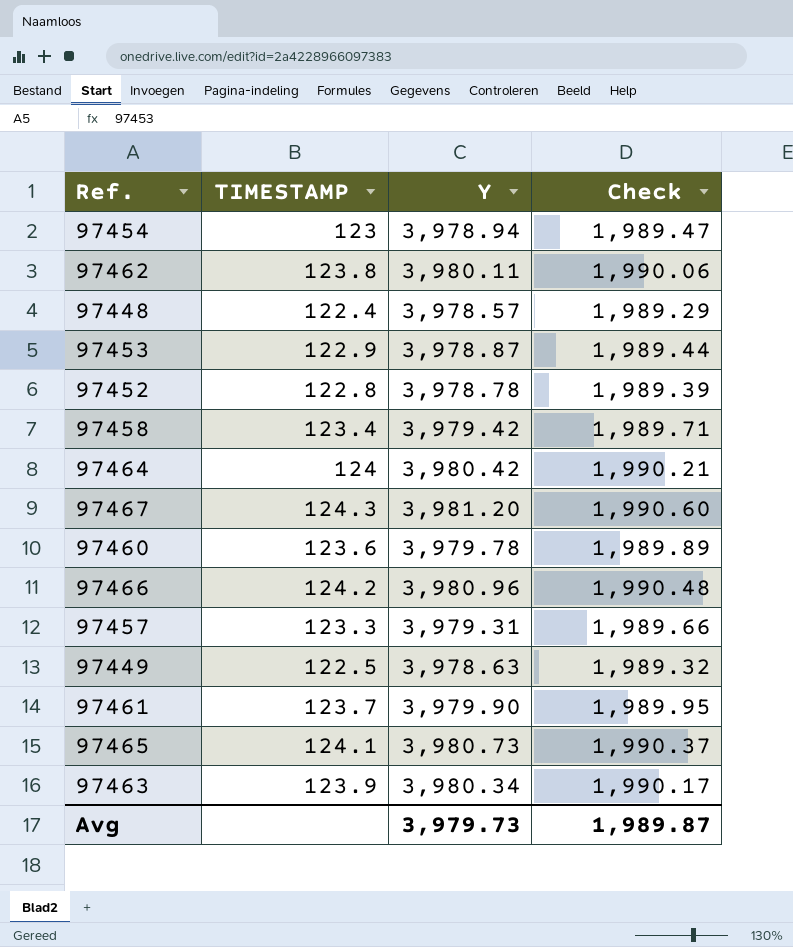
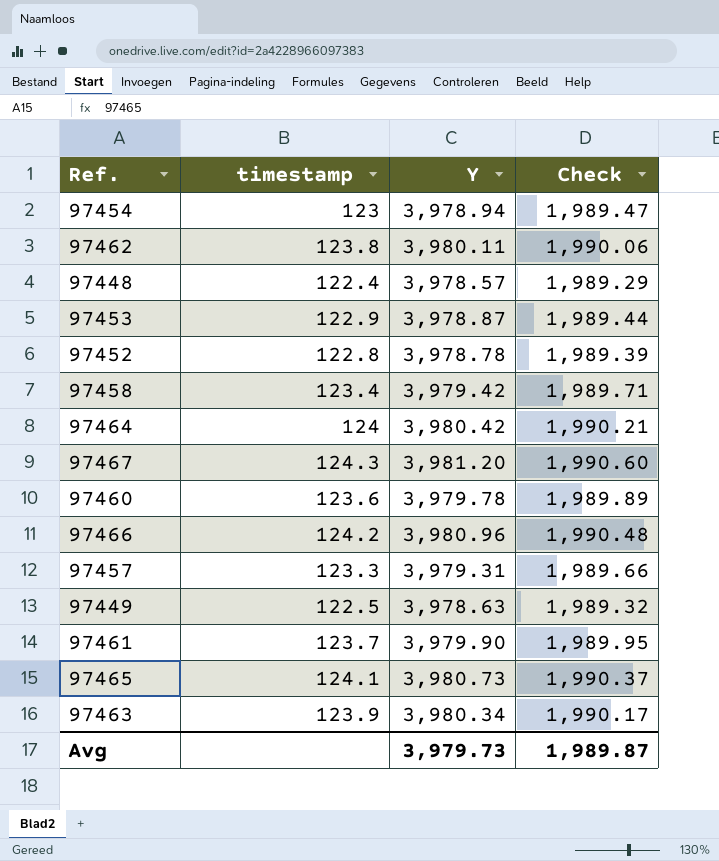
column name: TIMESTAMP -> timestamp

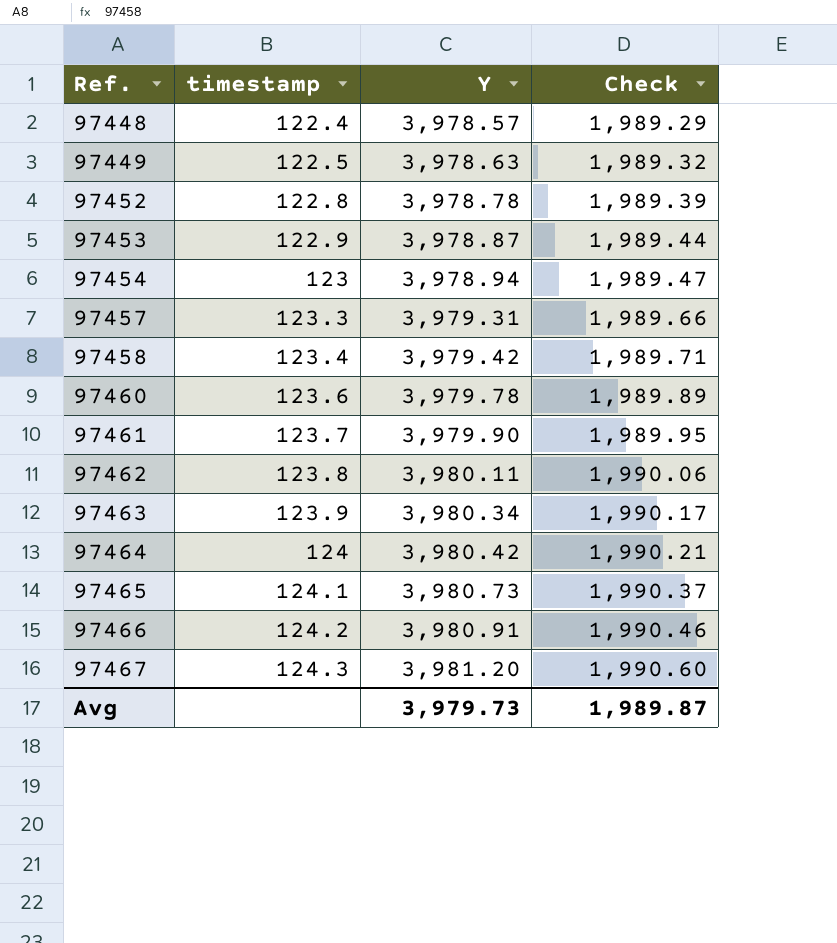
row order: none -> Ref. ascending
97466 | Y: 3,980.96 -> 3,980.91
97466 | Check: 1,990.48 -> 1,990.46

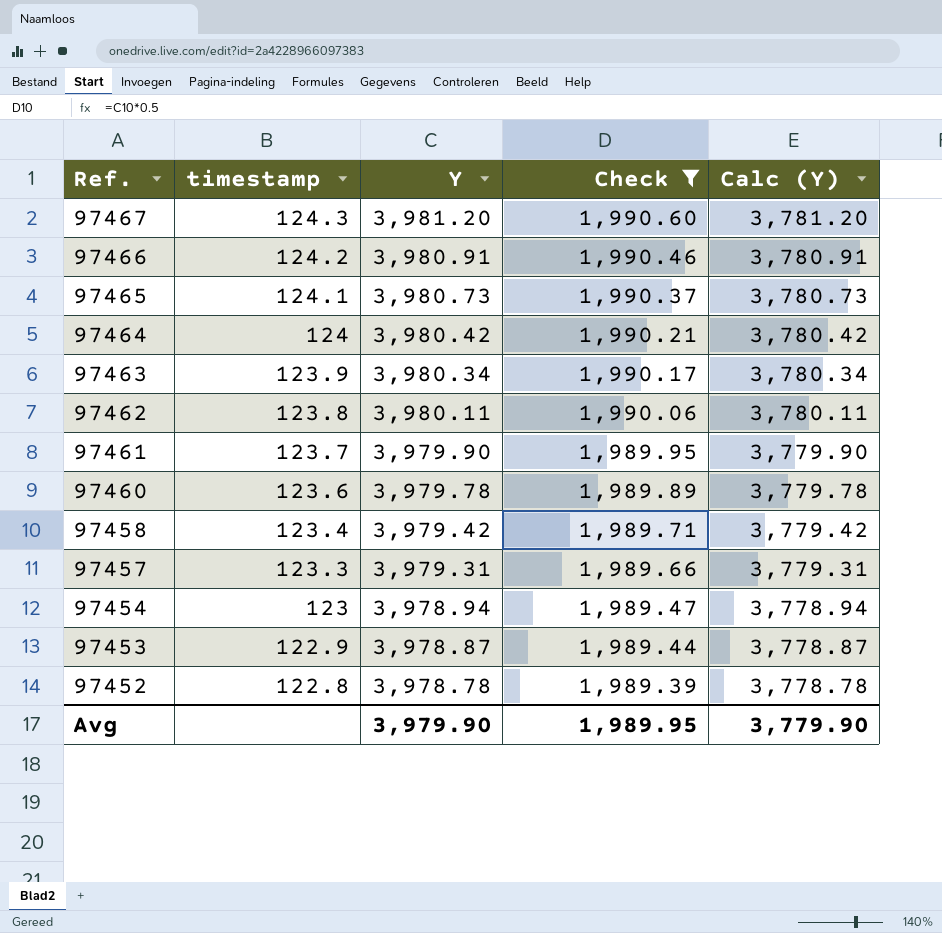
filter: none -> Check >= 1,989.39
row order: Ref. ascending -> Ref. descending
column Calc (Y) | formula: none -> [Y] - 200
Avg | Y: 3,979.73 -> 3,979.90
Avg | Check: 1,989.87 -> 1,989.95

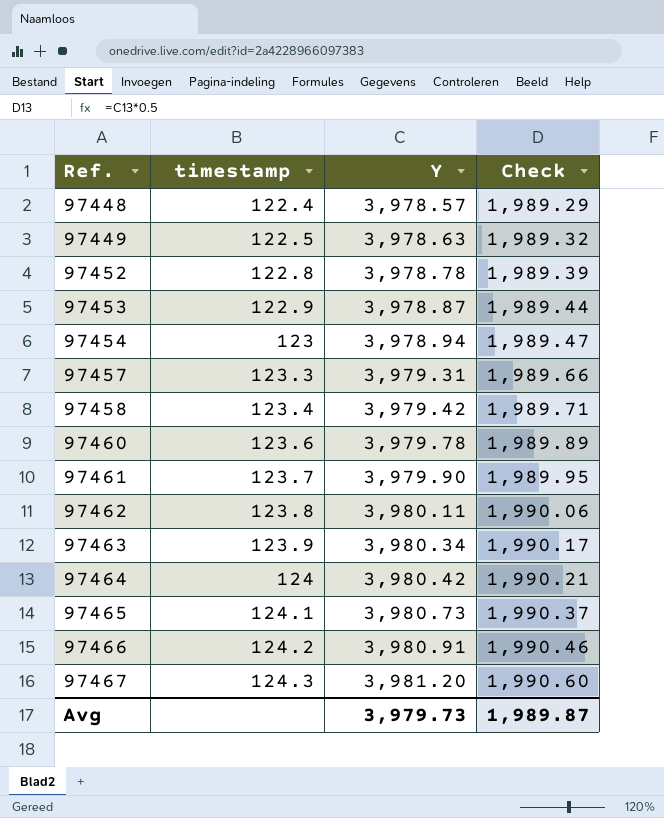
filter: Check >= 1,989.39 -> none
row order: Ref. descending -> Ref. ascending
column Calc (Y) | formula: [Y] - 200 -> none
Avg | Y: 3,979.90 -> 3,979.73
Avg | Check: 1,989.95 -> 1,989.87

